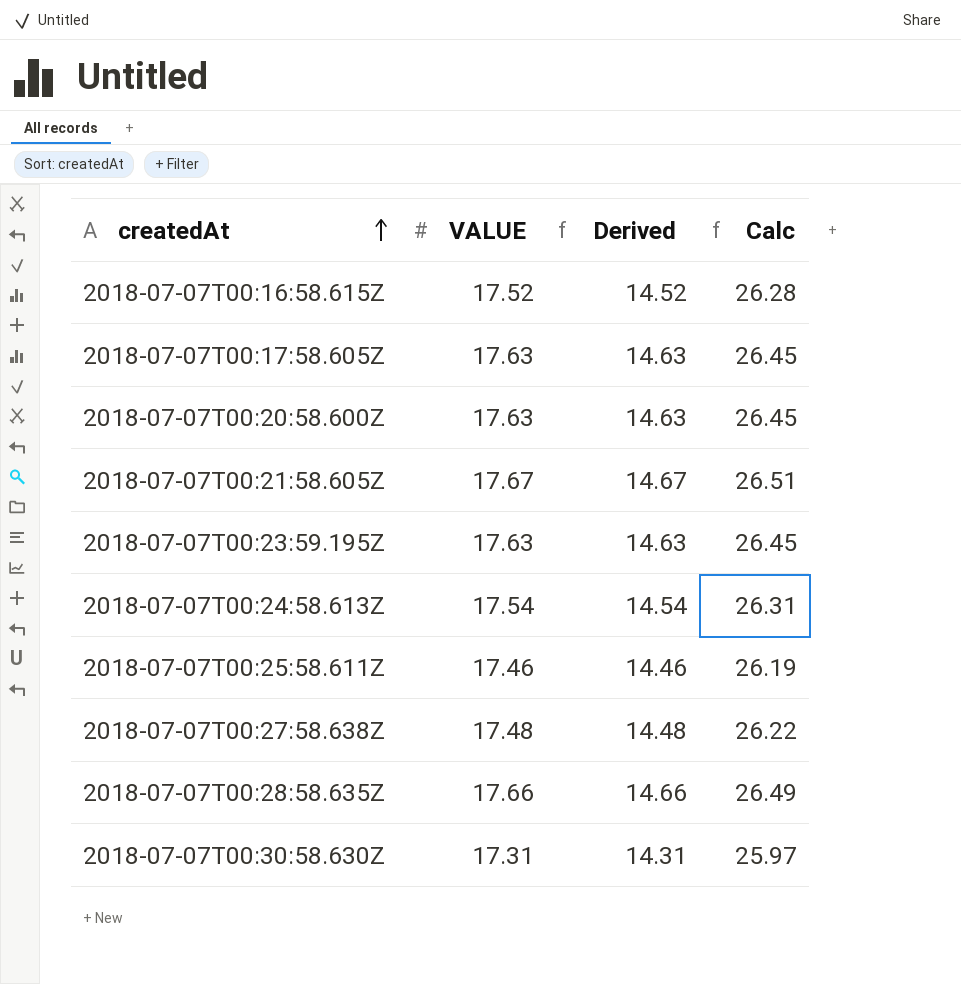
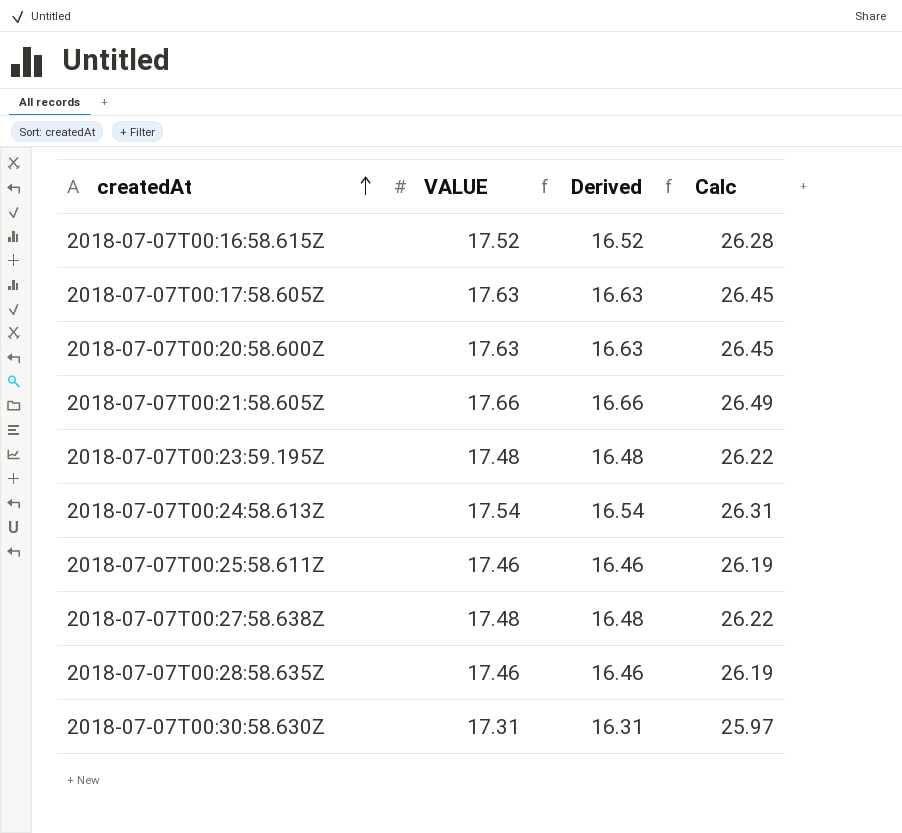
column Derived | formula: [VALUE] - 3 -> [VALUE] - 1
2018-07-07T00:21:58.605Z | VALUE: 17.67 -> 17.66
2018-07-07T00:21:58.605Z | Calc: 26.51 -> 26.49
2018-07-07T00:23:59.195Z | VALUE: 17.63 -> 17.48
2018-07-07T00:23:59.195Z | Calc: 26.45 -> 26.22
2018-07-07T00:28:58.635Z | VALUE: 17.66 -> 17.46
2018-07-07T00:28:58.635Z | Calc: 26.49 -> 26.19

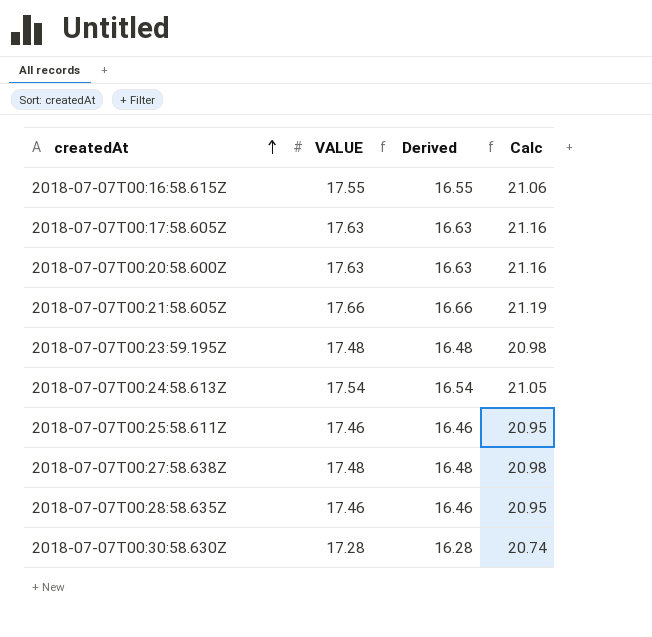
column Calc | formula: [VALUE] * 1.5 -> [VALUE] * 1.2
2018-07-07T00:16:58.615Z | VALUE: 17.52 -> 17.55
2018-07-07T00:16:58.615Z | Derived: 16.52 -> 16.55
2018-07-07T00:30:58.630Z | VALUE: 17.31 -> 17.28
2018-07-07T00:30:58.630Z | Derived: 16.31 -> 16.28

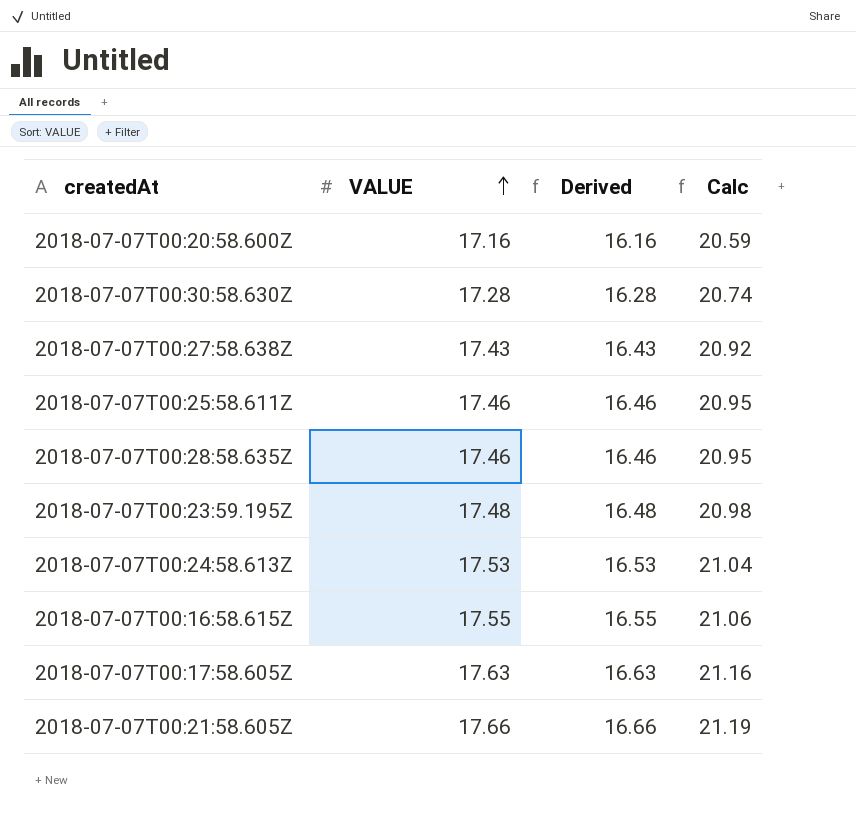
row order: createdAt ascending -> VALUE ascending
2018-07-07T00:20:58.600Z | VALUE: 17.63 -> 17.16
2018-07-07T00:20:58.600Z | Derived: 16.63 -> 16.16
2018-07-07T00:20:58.600Z | Calc: 21.16 -> 20.59
2018-07-07T00:27:58.638Z | VALUE: 17.48 -> 17.43
2018-07-07T00:27:58.638Z | Derived: 16.48 -> 16.43
2018-07-07T00:27:58.638Z | Calc: 20.98 -> 20.92
2018-07-07T00:24:58.613Z | VALUE: 17.54 -> 17.53
2018-07-07T00:24:58.613Z | Derived: 16.54 -> 16.53
2018-07-07T00:24:58.613Z | Calc: 21.05 -> 21.04

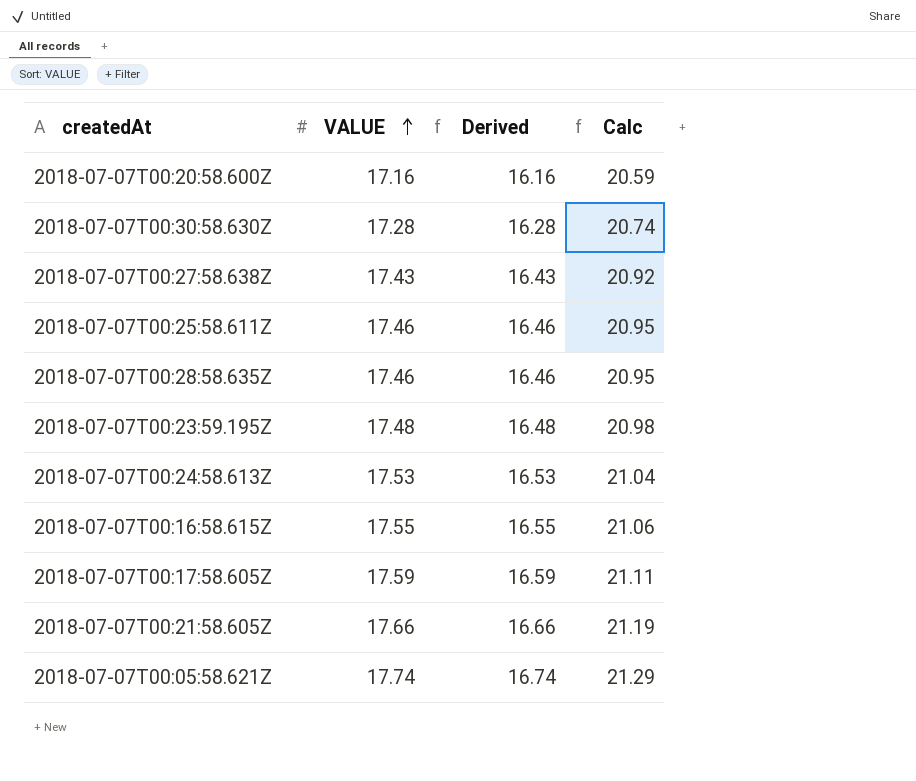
2018-07-07T00:17:58.605Z | VALUE: 17.63 -> 17.59
2018-07-07T00:17:58.605Z | Derived: 16.63 -> 16.59
2018-07-07T00:17:58.605Z | Calc: 21.16 -> 21.11
row 2018-07-07T00:05:58.621Z: none -> 17.74 | 16.74 | 21.29

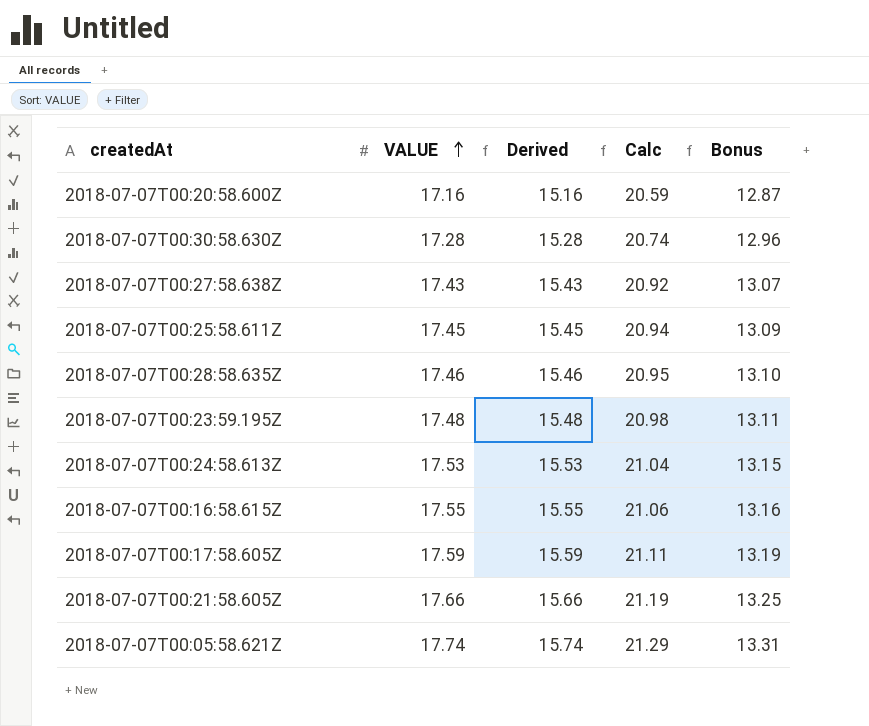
column Derived | formula: [VALUE] - 1 -> [VALUE] - 2
column Bonus | formula: none -> [VALUE] * 0.75
2018-07-07T00:25:58.611Z | VALUE: 17.46 -> 17.45
2018-07-07T00:25:58.611Z | Calc: 20.95 -> 20.94

